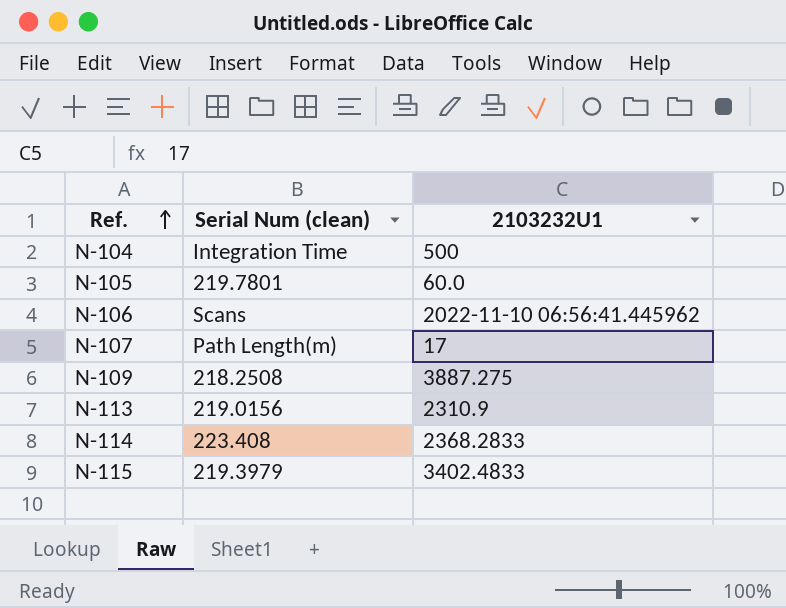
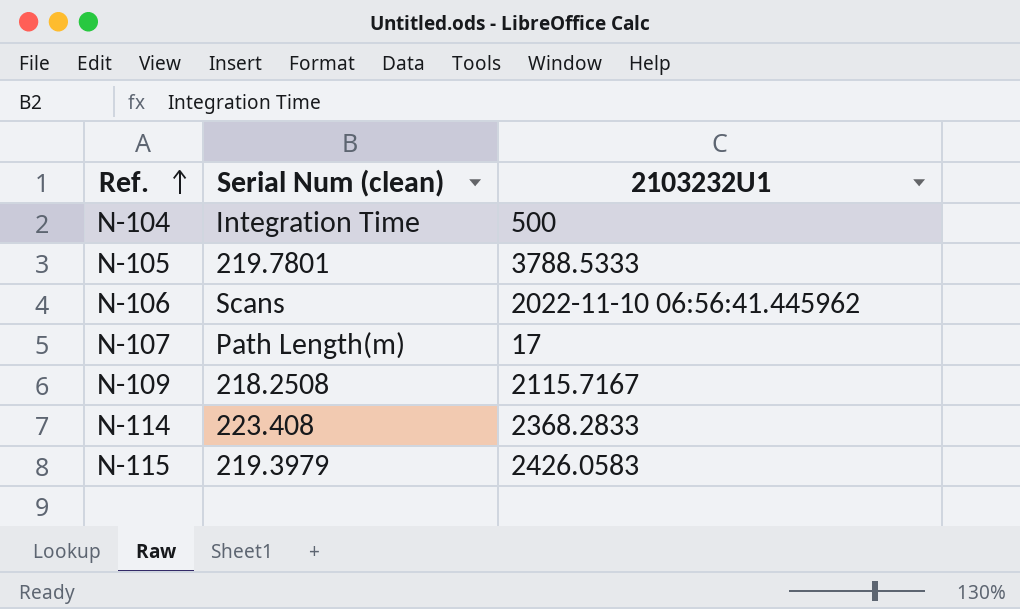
row N-113: 219.0156 | 2310.9 -> none
N-105 | 2103232U1: 60.0 -> 3788.5333
N-109 | 2103232U1: 3887.275 -> 2115.7167
N-115 | 2103232U1: 3402.4833 -> 2426.0583

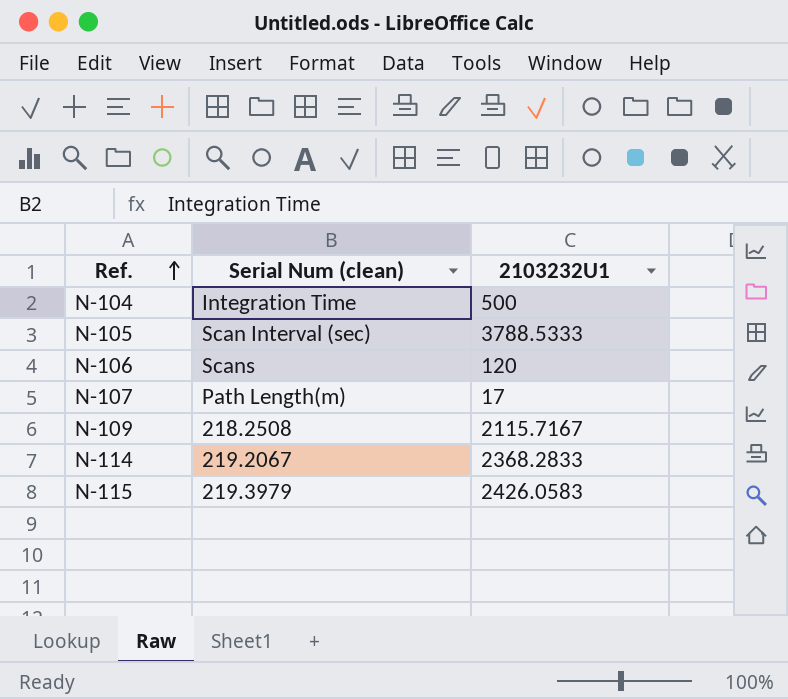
N-105 | Serial Num (clean): 219.7801 -> Scan Interval (sec)
N-106 | 2103232U1: 2022-11-10 06:56:41.445962 -> 120
N-114 | Serial Num (clean): 223.408 -> 219.2067

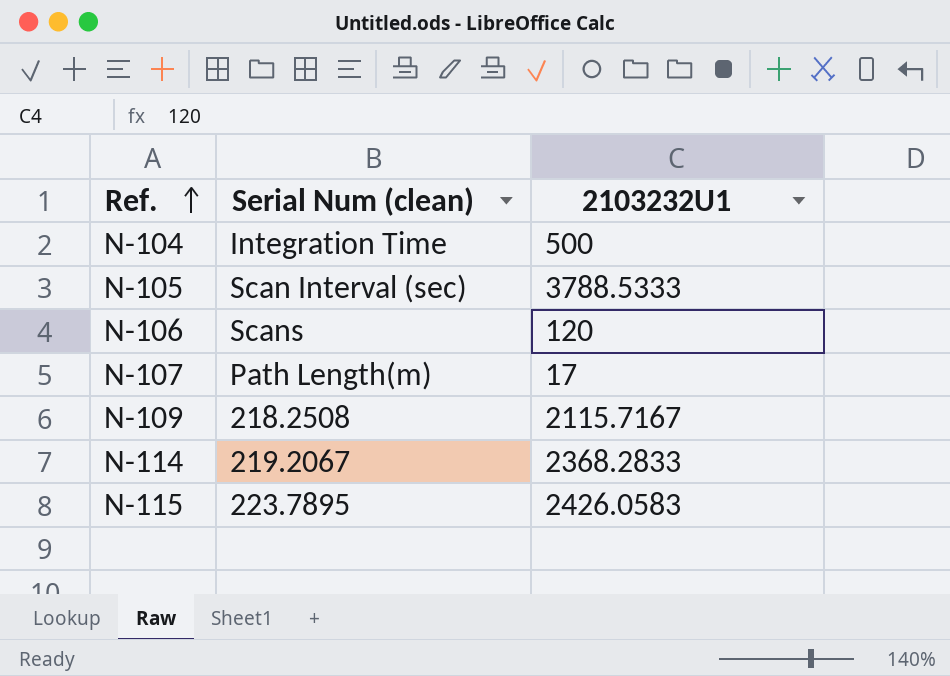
N-115 | Serial Num (clean): 219.3979 -> 223.7895

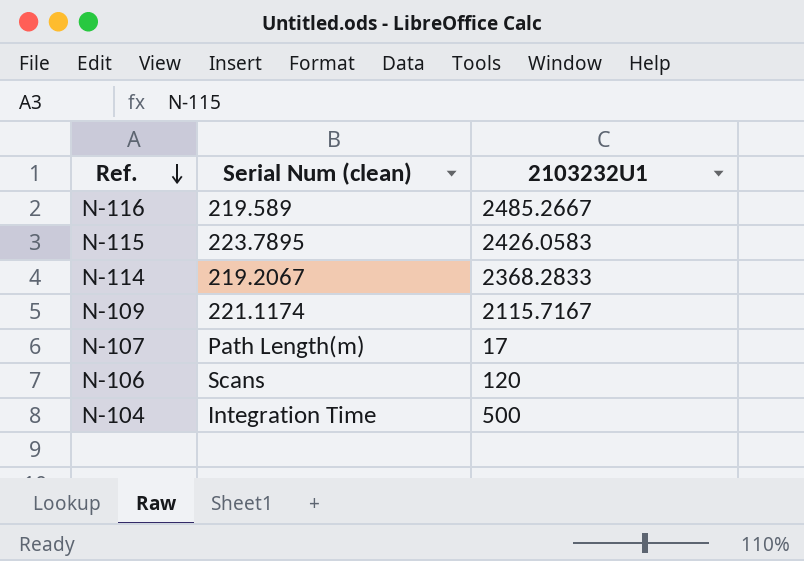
row order: Ref. ascending -> Ref. descending
row N-105: Scan Interval (sec) | 3788.5333 -> none
row N-116: none -> 219.589 | 2485.2667
N-109 | Serial Num (clean): 218.2508 -> 221.1174

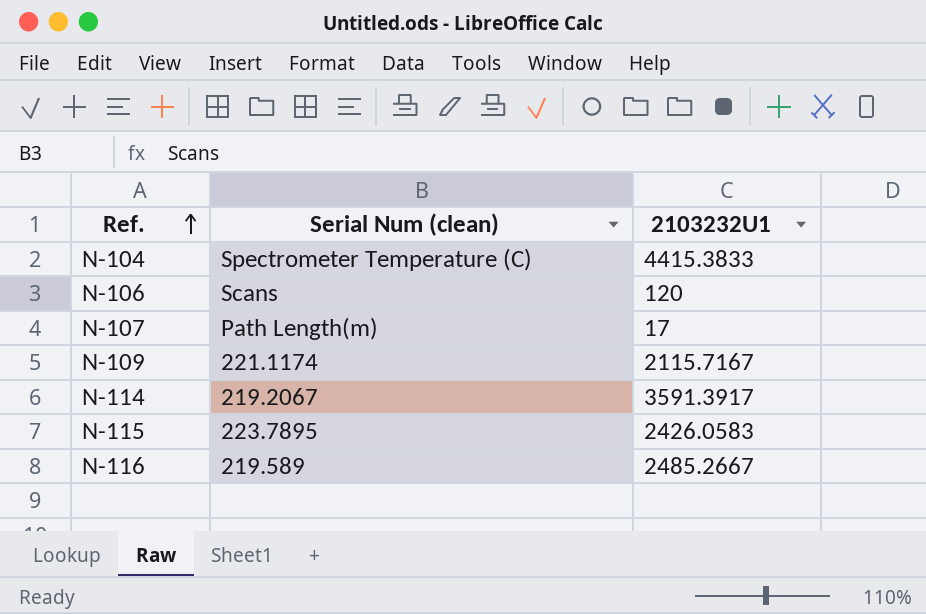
row order: Ref. descending -> Ref. ascending
N-104 | Serial Num (clean): Integration Time -> Spectrometer Temperature (C)
N-104 | 2103232U1: 500 -> 4415.3833
N-114 | 2103232U1: 2368.2833 -> 3591.3917

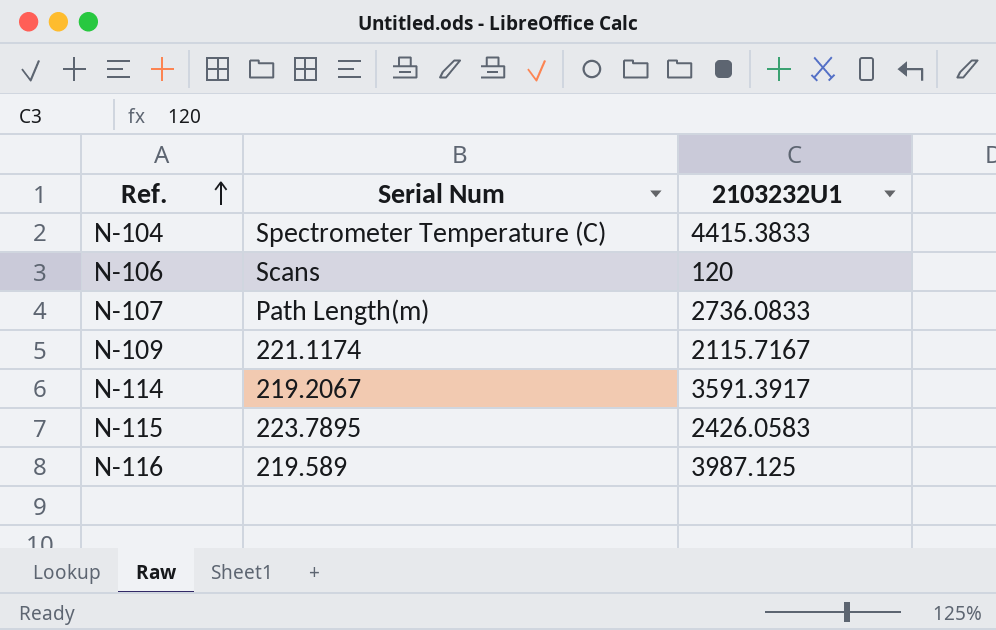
column name: Serial Num (clean) -> Serial Num
N-107 | 2103232U1: 17 -> 2736.0833
N-116 | 2103232U1: 2485.2667 -> 3987.125

